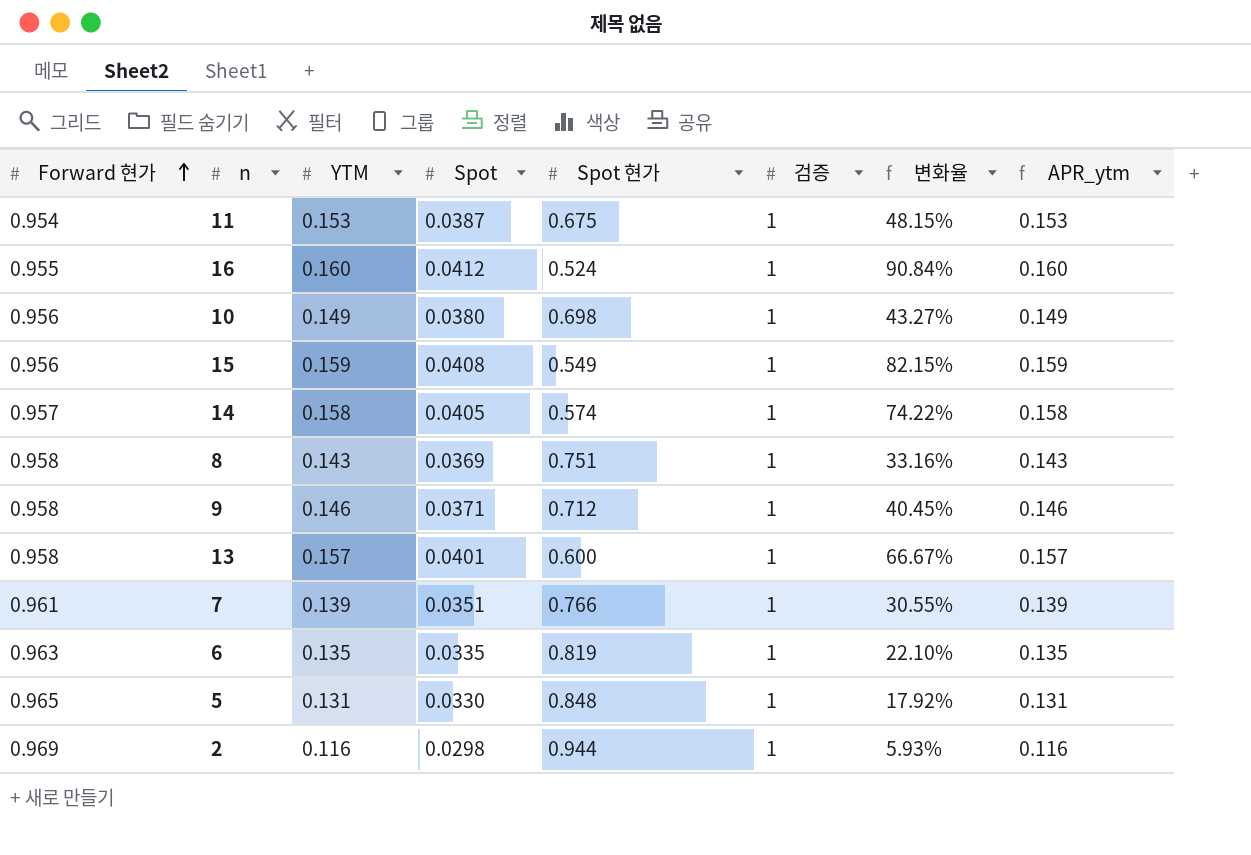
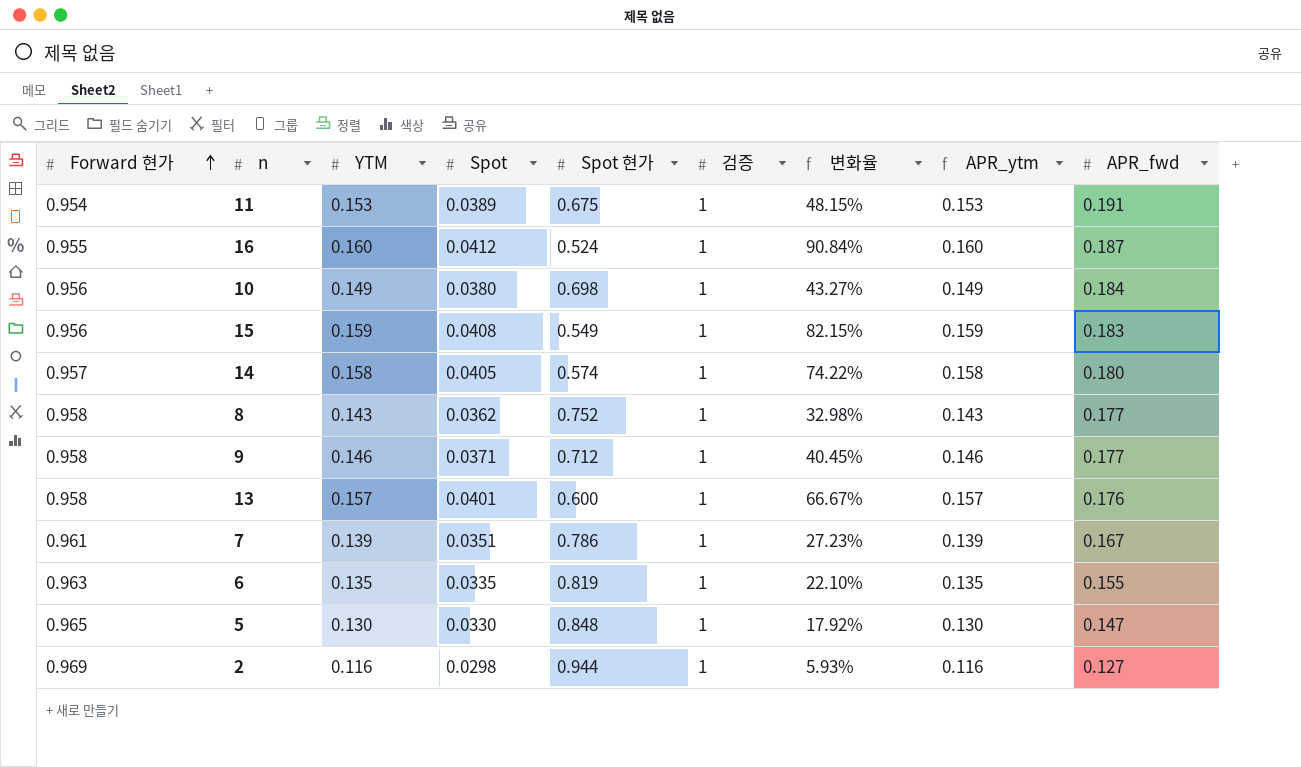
column APR_fwd | position: none -> 9
11 | Spot: 0.0387 -> 0.0389
8 | Spot: 0.0369 -> 0.0362
8 | Spot 현가: 0.751 -> 0.752
8 | 변화율: 33.16% -> 32.98%
7 | Spot 현가: 0.766 -> 0.786
7 | 변화율: 30.55% -> 27.23%
5 | YTM: 0.131 -> 0.130
5 | APR_ytm: 0.131 -> 0.130

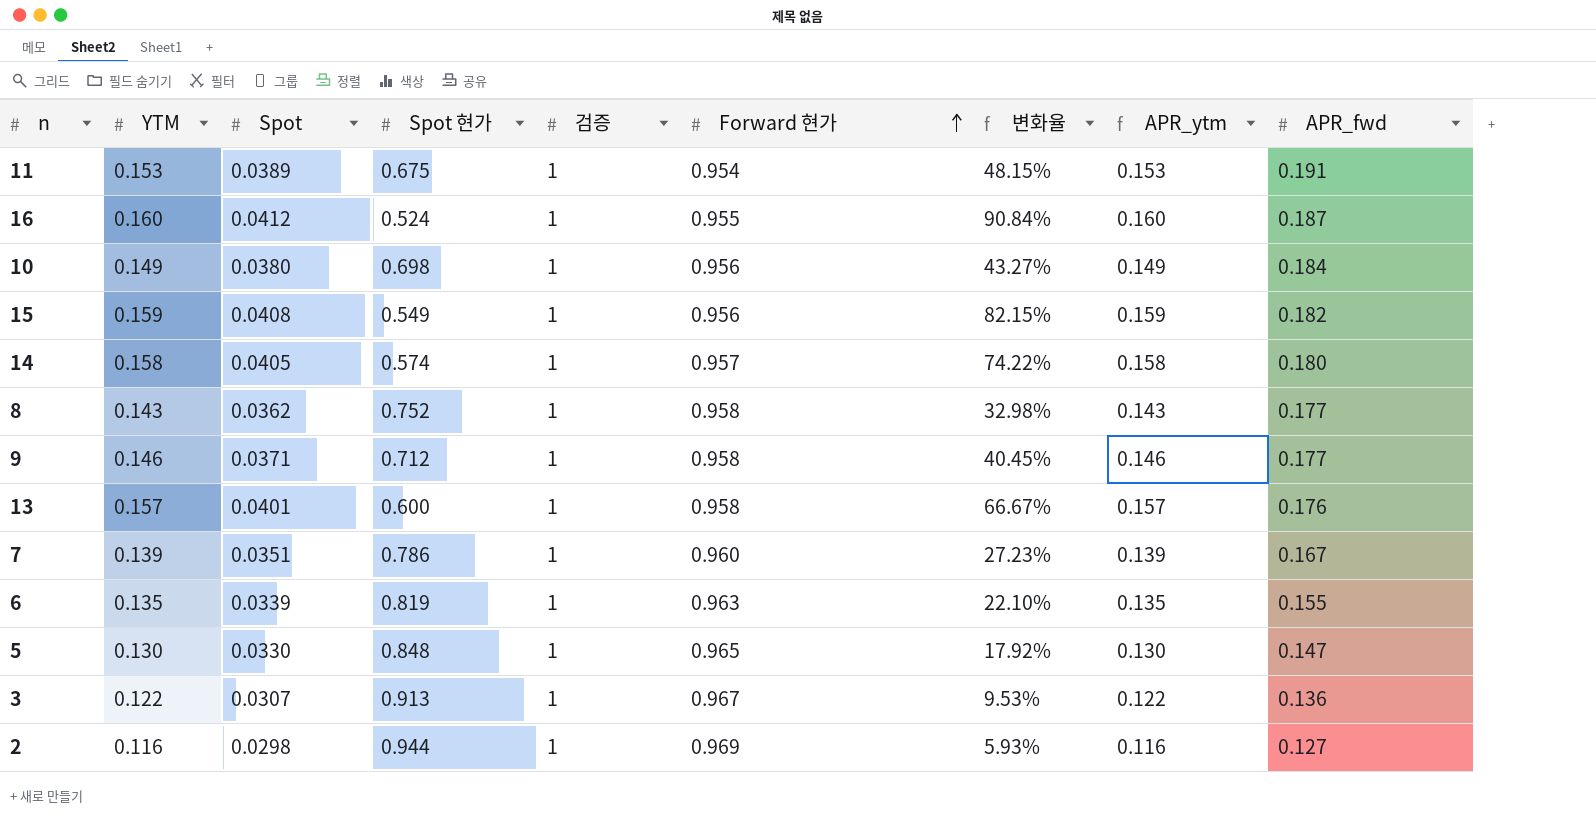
column Forward 현가 | position: 1 -> 6
15 | APR_fwd: 0.183 -> 0.182
7 | Forward 현가: 0.961 -> 0.960
6 | Spot: 0.0335 -> 0.0339
row 3: none -> 0.122 | 0.0307 | 0.913 | 1 | 0.967 | 9.53% | 0.122 | 0.136

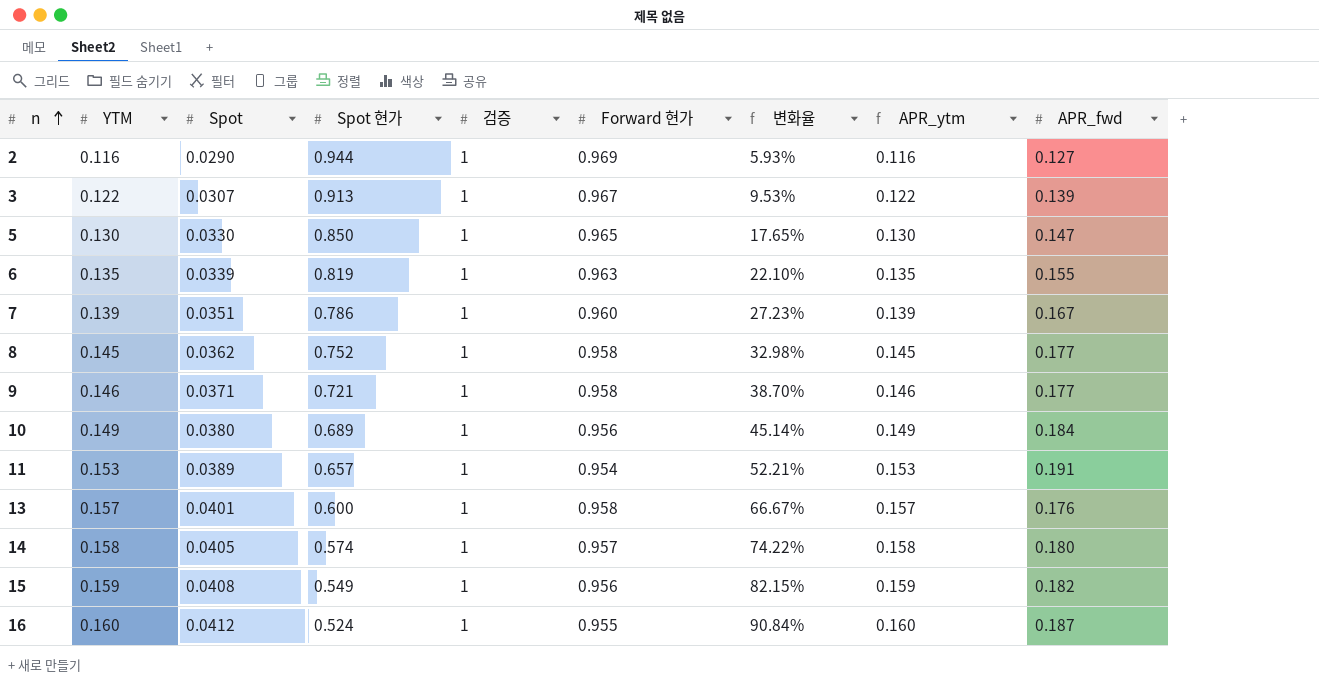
row order: Forward 현가 ascending -> n ascending
2 | Spot: 0.0298 -> 0.0290
3 | APR_fwd: 0.136 -> 0.139
5 | Spot 현가: 0.848 -> 0.850
5 | 변화율: 17.92% -> 17.65%
8 | YTM: 0.143 -> 0.145
8 | APR_ytm: 0.143 -> 0.145
9 | Spot 현가: 0.712 -> 0.721
9 | 변화율: 40.45% -> 38.70%
10 | Spot 현가: 0.698 -> 0.689
10 | 변화율: 43.27% -> 45.14%
11 | Spot 현가: 0.675 -> 0.657
11 | 변화율: 48.15% -> 52.21%

